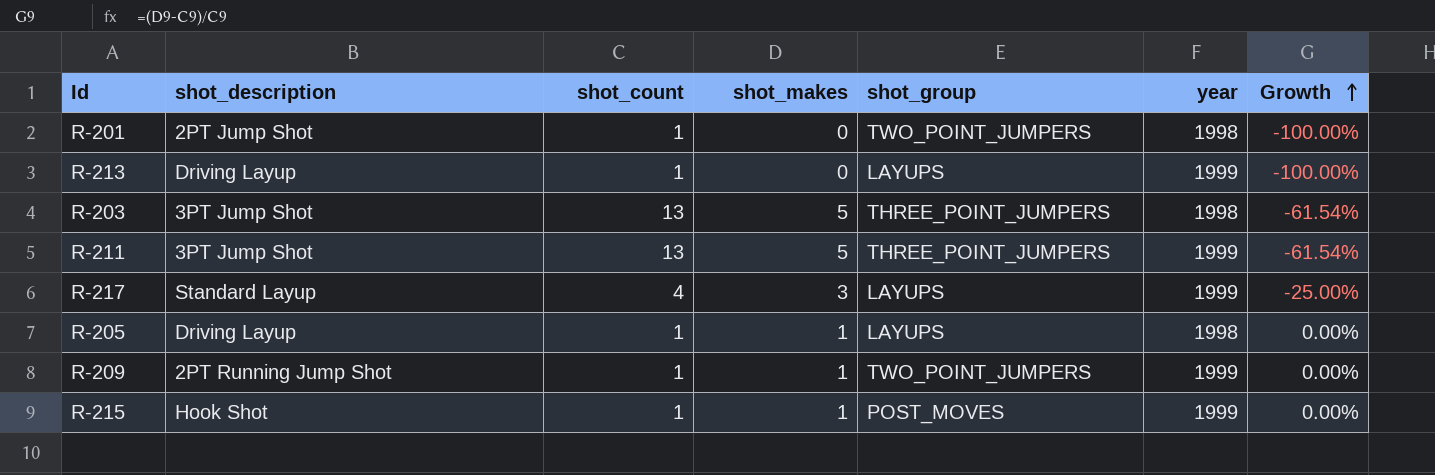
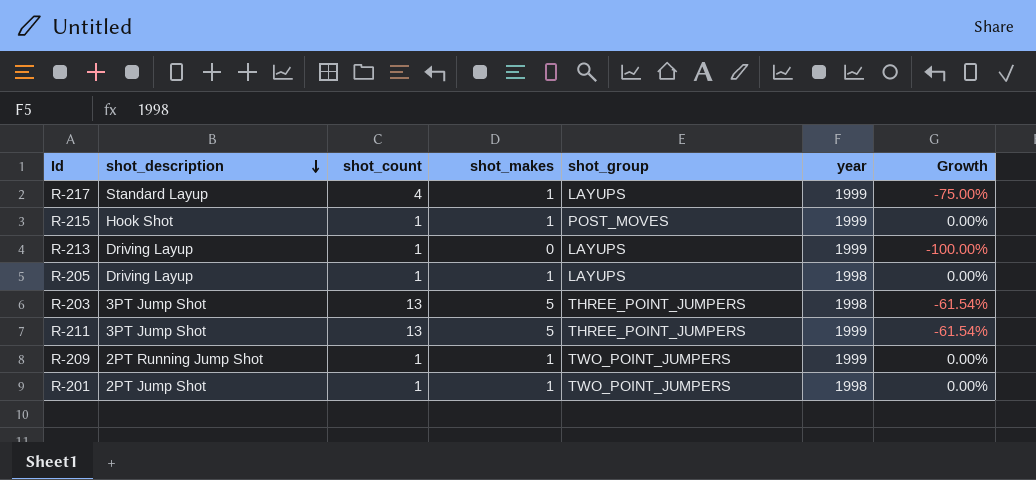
row order: Growth ascending -> shot_description descending
R-217 | shot_makes: 3 -> 1
R-217 | Growth: -25.00% -> -75.00%
R-201 | shot_makes: 0 -> 1
R-201 | Growth: -100.00% -> 0.00%

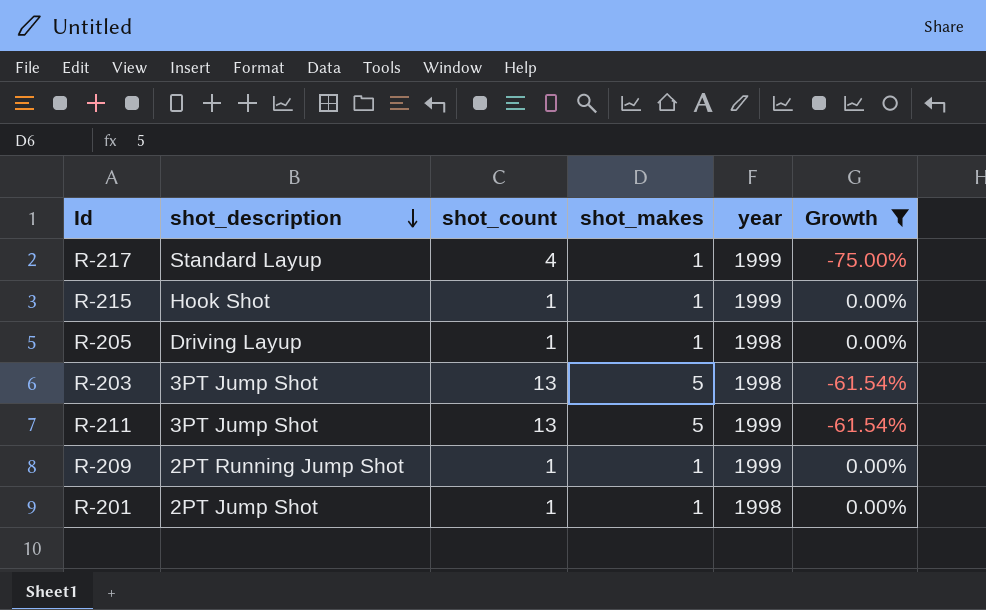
filter: none -> Growth != -100.00%
column shot_group | position: 5 -> none

